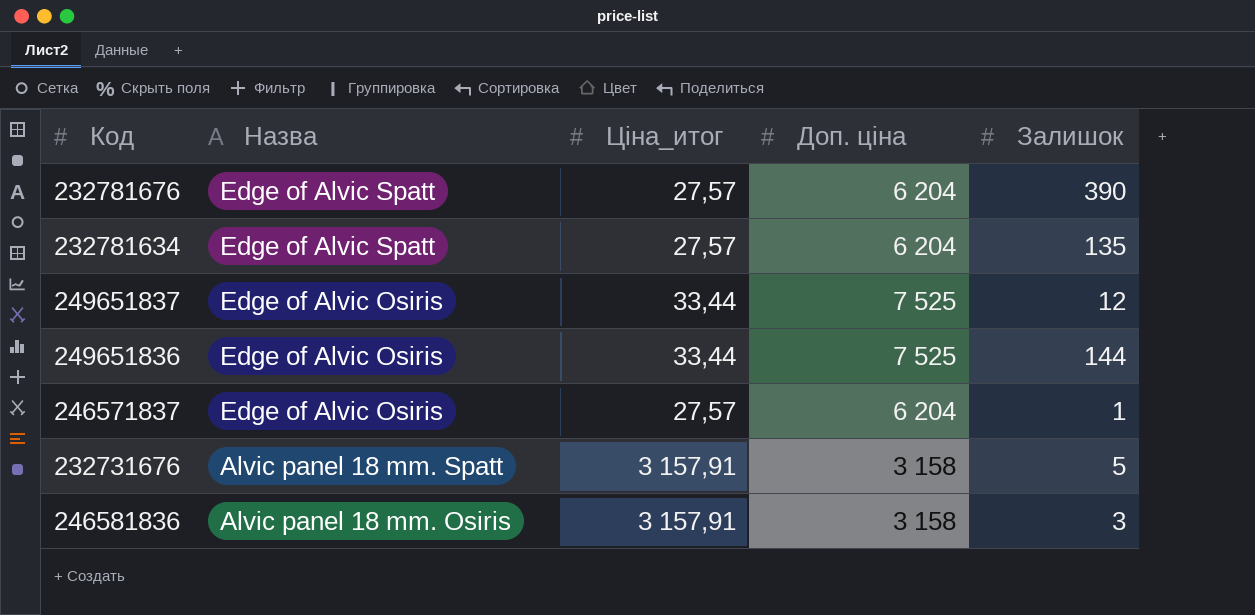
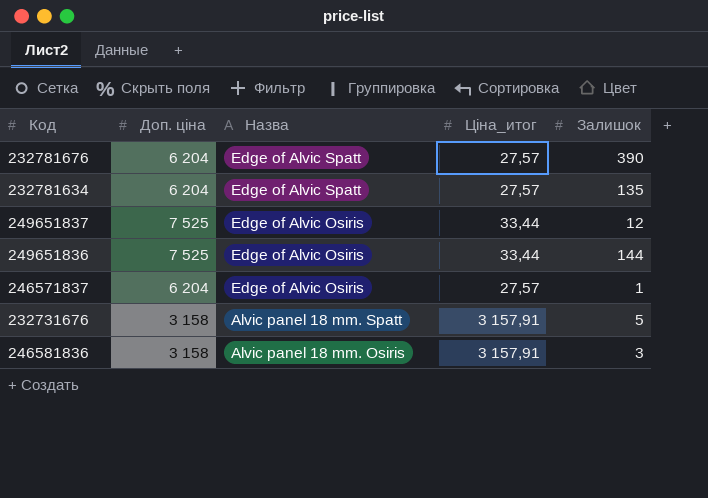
column Доп. ціна | position: 4 -> 2

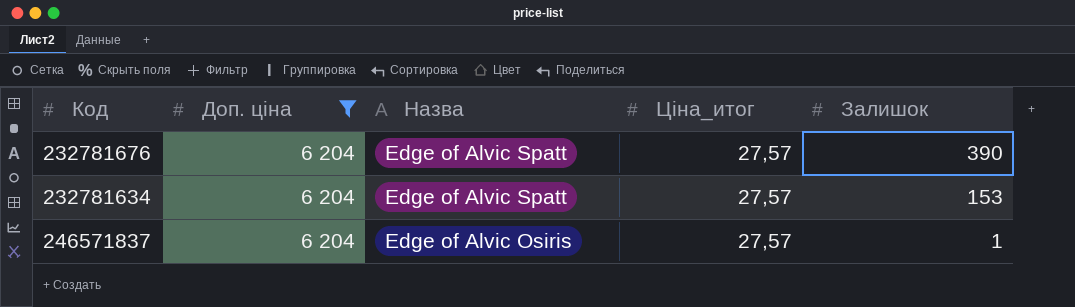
filter: none -> Доп. ціна = 6 204
232781634 | Залишок: 135 -> 153

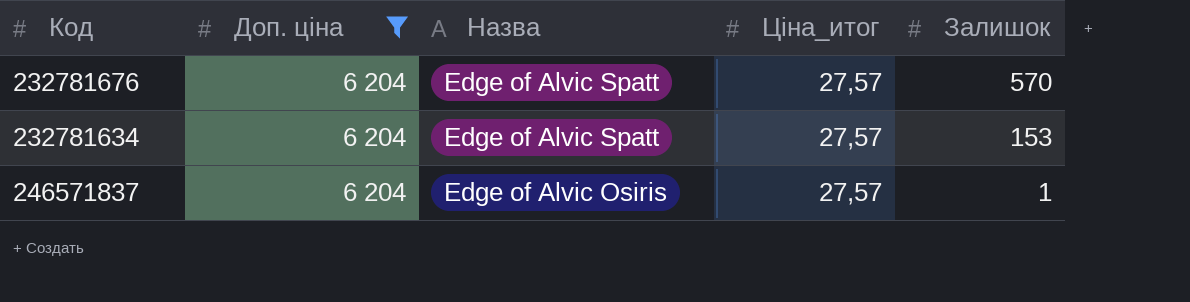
232781676 | Залишок: 390 -> 570

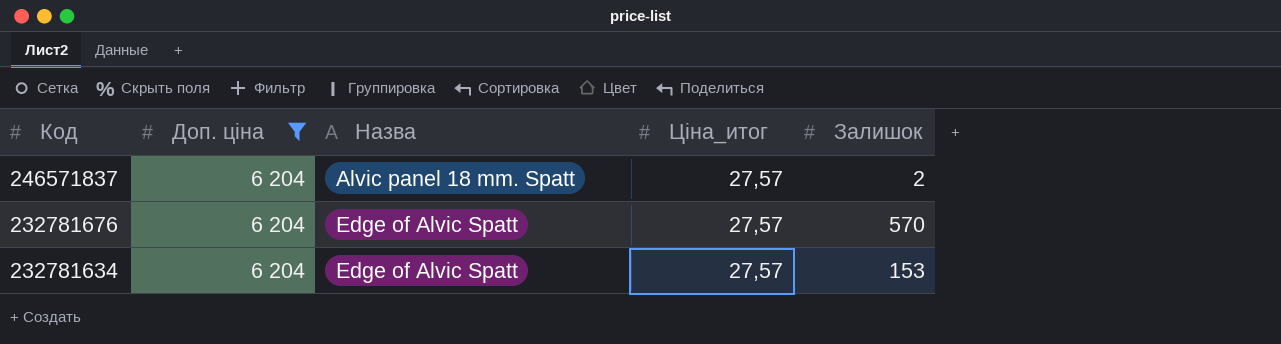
row order: Назва descending -> Код descending
246571837 | Назва: Edge of Alvic Osiris -> Alvic panel 18 mm. Spatt
246571837 | Залишок: 1 -> 2

